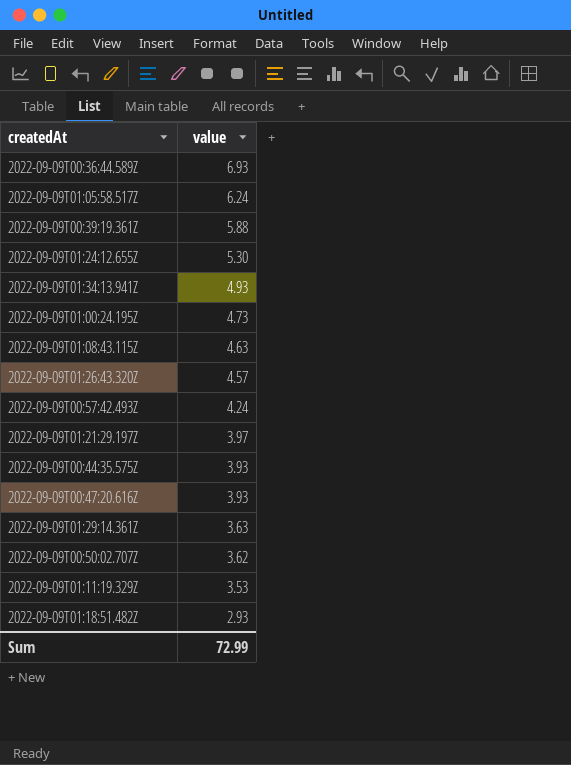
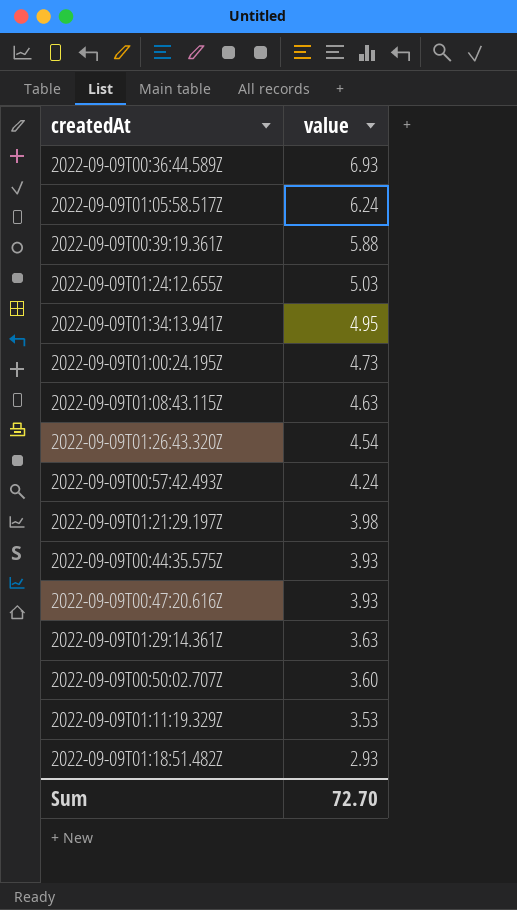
2022-09-09T01:24:12.655Z | value: 5.30 -> 5.03
2022-09-09T01:34:13.941Z | value: 4.93 -> 4.95
2022-09-09T01:26:43.320Z | value: 4.57 -> 4.54
2022-09-09T01:21:29.197Z | value: 3.97 -> 3.98
2022-09-09T00:50:02.707Z | value: 3.62 -> 3.60
Sum | value: 72.99 -> 72.70

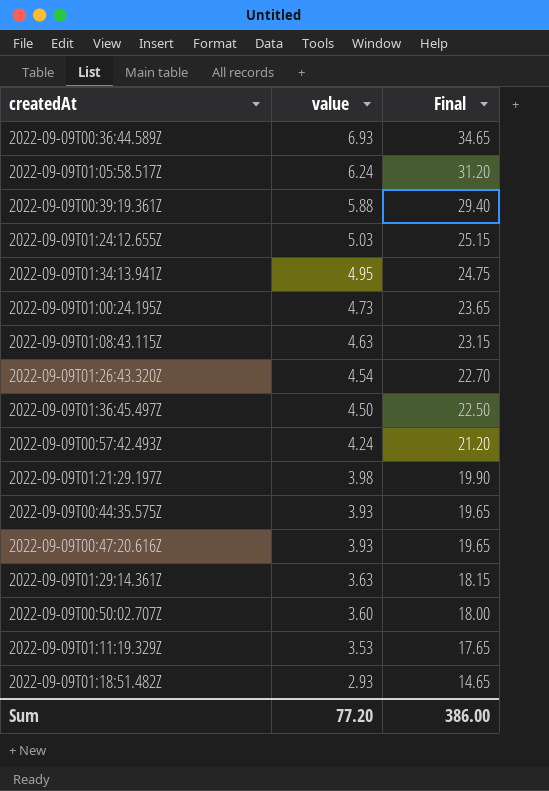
column Final | formula: none -> [value] * 5
row 2022-09-09T01:36:45.497Z: none -> 4.50 | 22.50
Sum | value: 72.70 -> 77.20

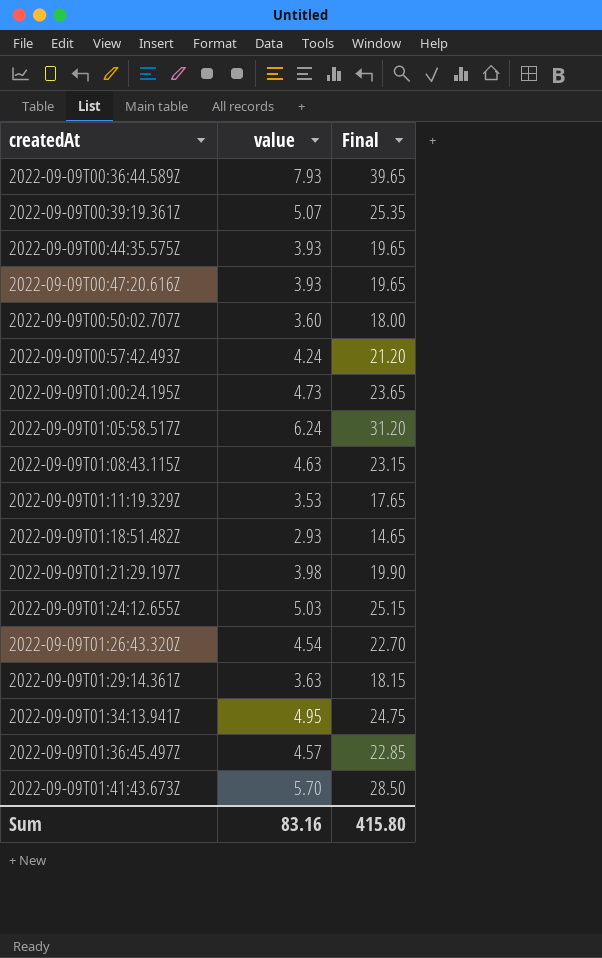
row order: value descending -> createdAt ascending
2022-09-09T00:36:44.589Z | value: 6.93 -> 7.93
2022-09-09T00:36:44.589Z | Final: 34.65 -> 39.65
2022-09-09T00:39:19.361Z | value: 5.88 -> 5.07
2022-09-09T00:39:19.361Z | Final: 29.40 -> 25.35
2022-09-09T01:36:45.497Z | value: 4.50 -> 4.57
2022-09-09T01:36:45.497Z | Final: 22.50 -> 22.85
row 2022-09-09T01:41:43.673Z: none -> 5.70 | 28.50
Sum | value: 77.20 -> 83.16
Sum | Final: 386.00 -> 415.80

